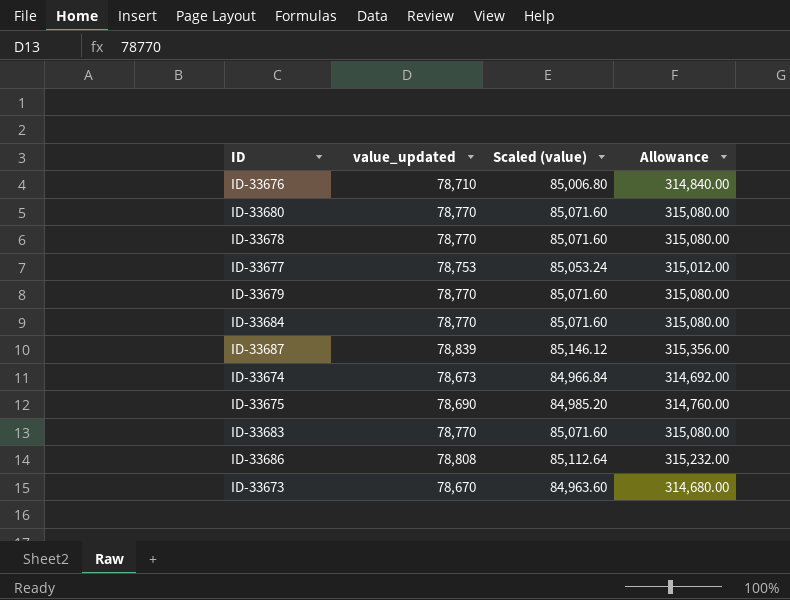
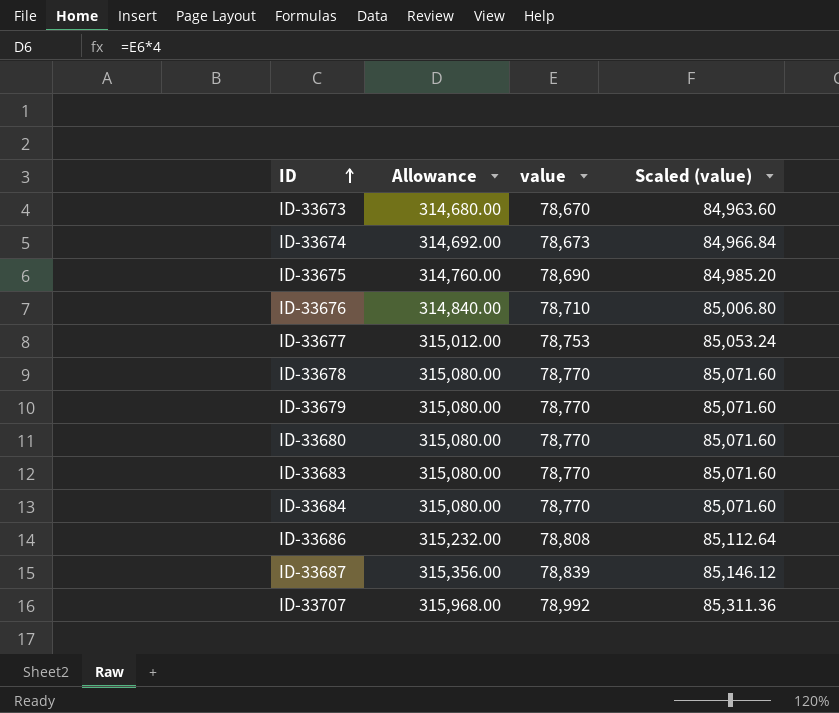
row order: none -> ID ascending
column Allowance | position: 4 -> 2
column name: value_updated -> value
row ID-33707: none -> 315,968.00 | 78,992 | 85,311.36

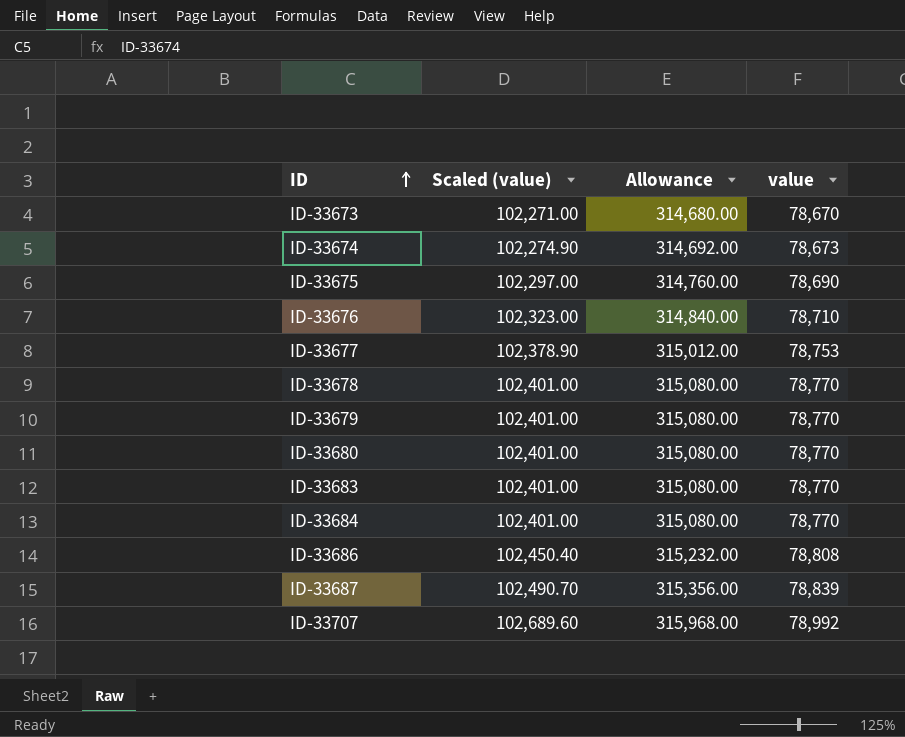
column Scaled (value) | formula: [value] * 1.08 -> [value] * 1.3
column Scaled (value) | position: 4 -> 2

